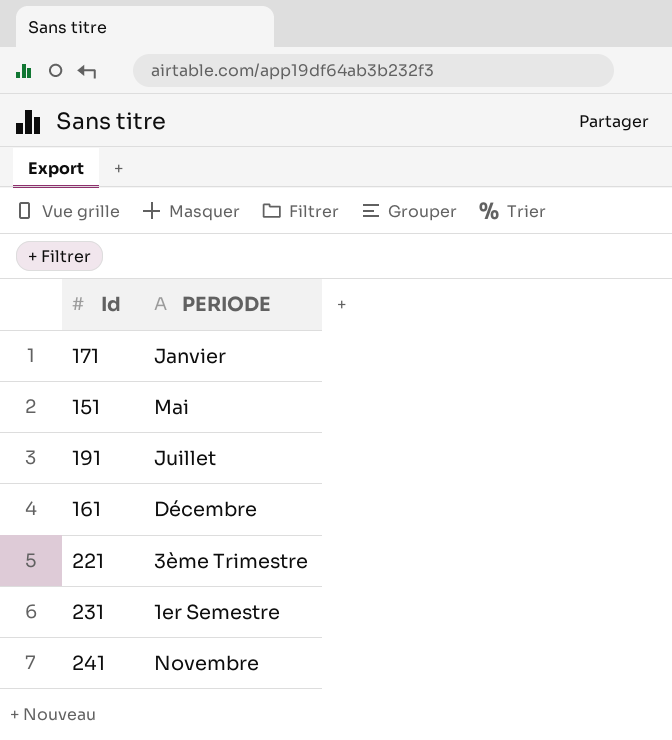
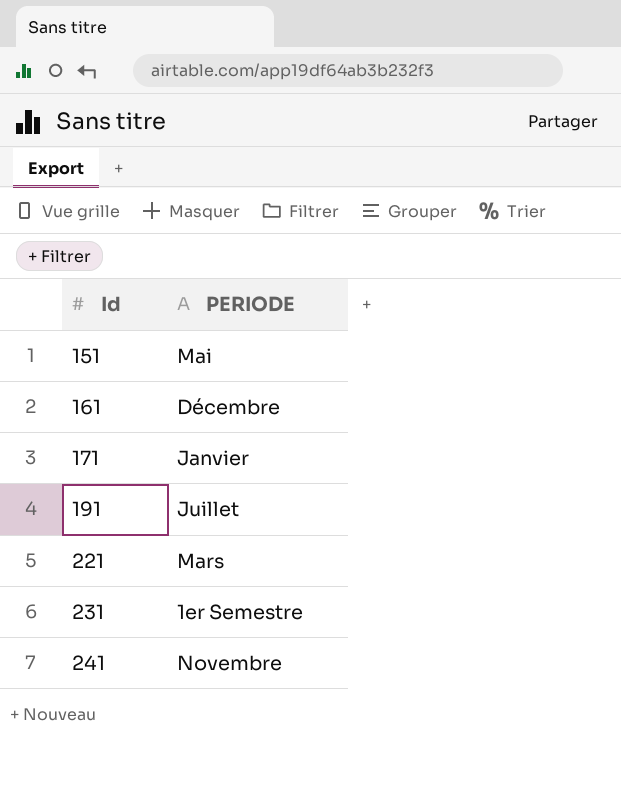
row order: none -> Id ascending
221 | PERIODE: 3ème Trimestre -> Mars

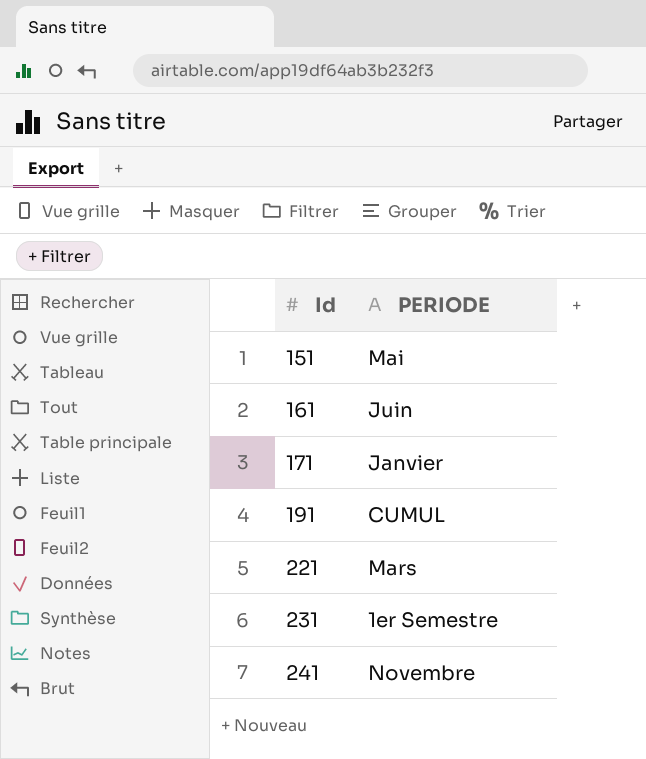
161 | PERIODE: Décembre -> Juin
191 | PERIODE: Juillet -> CUMUL

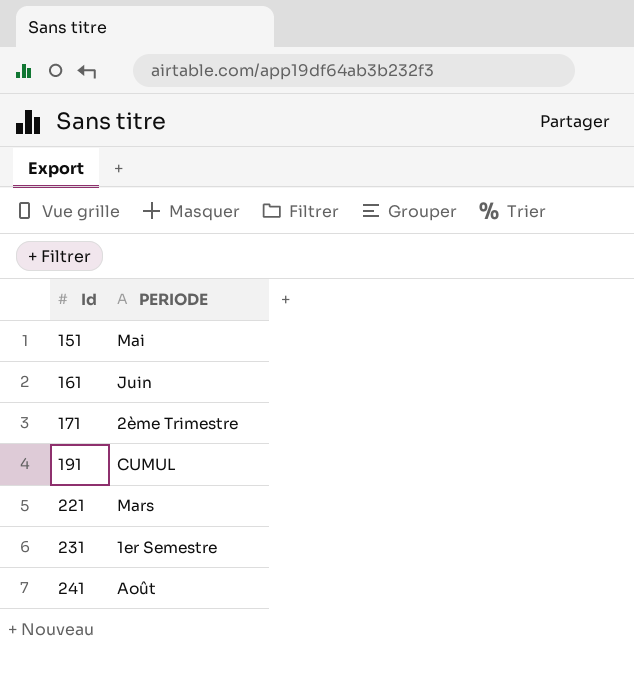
171 | PERIODE: Janvier -> 2ème Trimestre
241 | PERIODE: Novembre -> Août

